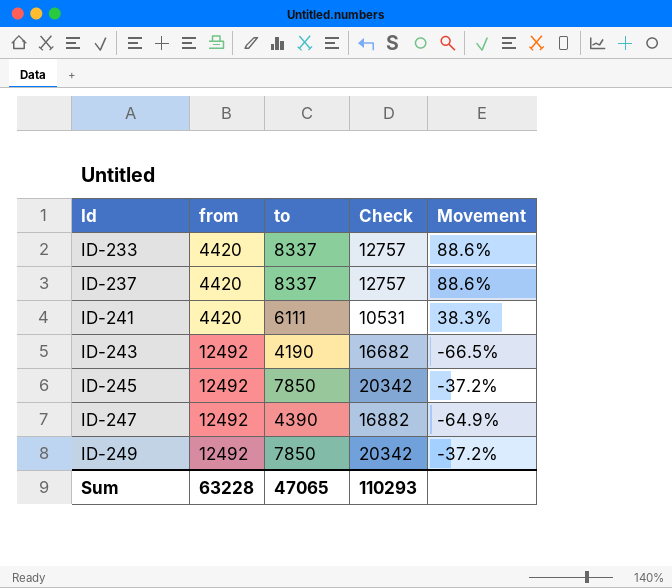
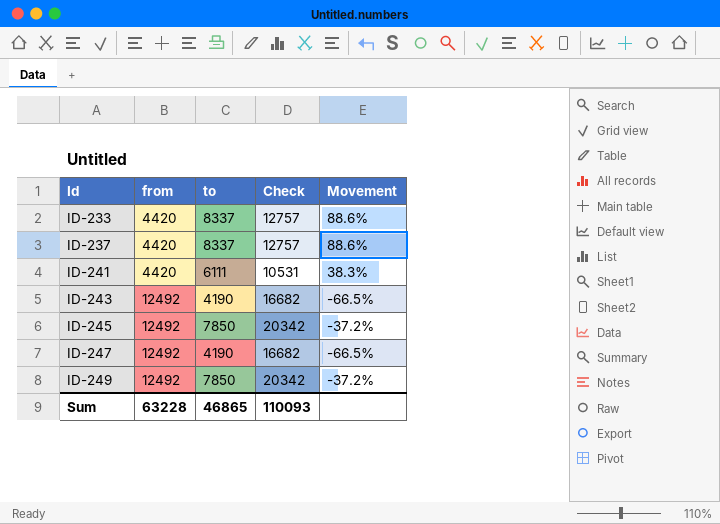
ID-247 | to: 4390 -> 4190
ID-247 | Check: 16882 -> 16682
ID-247 | Movement: -64.9% -> -66.5%
Sum | to: 47065 -> 46865
Sum | Check: 110293 -> 110093

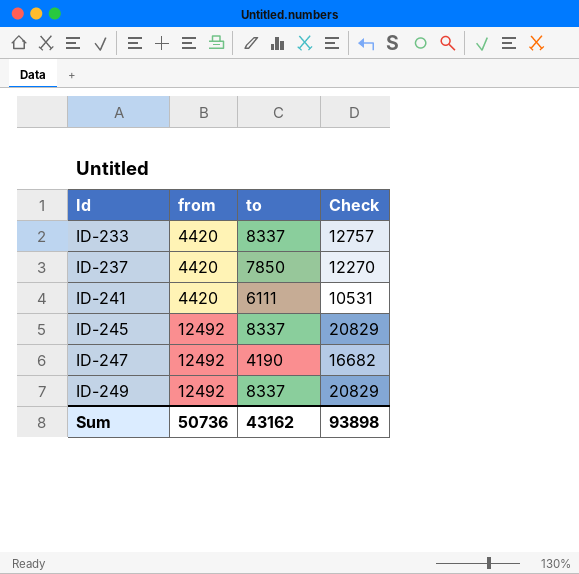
column Movement | formula: ([to] - [from]) / [from] -> none
row ID-243: 12492 | 4190 | 16682 | -66.5% -> none
ID-237 | to: 8337 -> 7850
ID-237 | Check: 12757 -> 12270
ID-245 | to: 7850 -> 8337
ID-245 | Check: 20342 -> 20829
ID-249 | to: 7850 -> 8337
ID-249 | Check: 20342 -> 20829
Sum | from: 63228 -> 50736
Sum | to: 46865 -> 43162
Sum | Check: 110093 -> 93898

